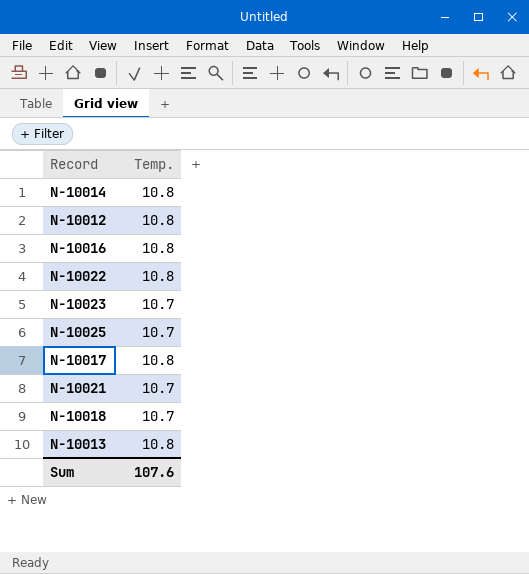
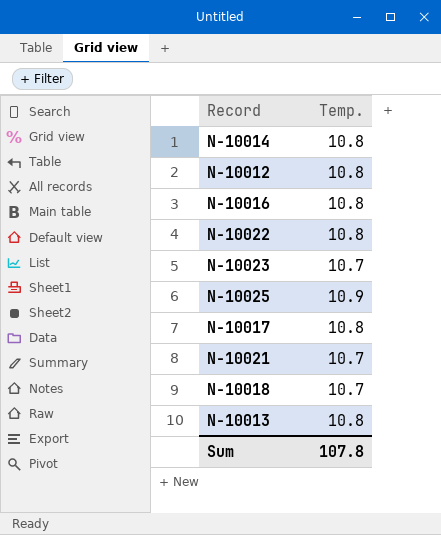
N-10025 | Temp.: 10.7 -> 10.9
Sum | Temp.: 107.6 -> 107.8

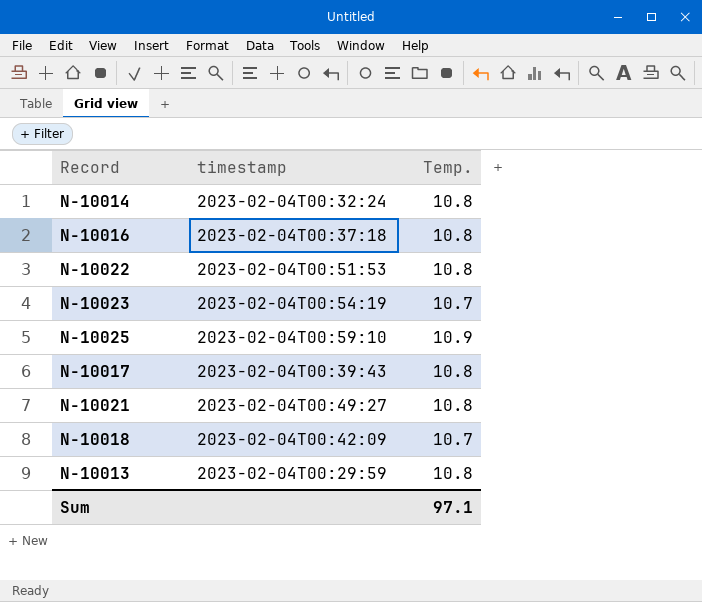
column timestamp | position: none -> 2
row N-10012: 10.8 -> none
N-10021 | Temp.: 10.7 -> 10.8
Sum | Temp.: 107.8 -> 97.1

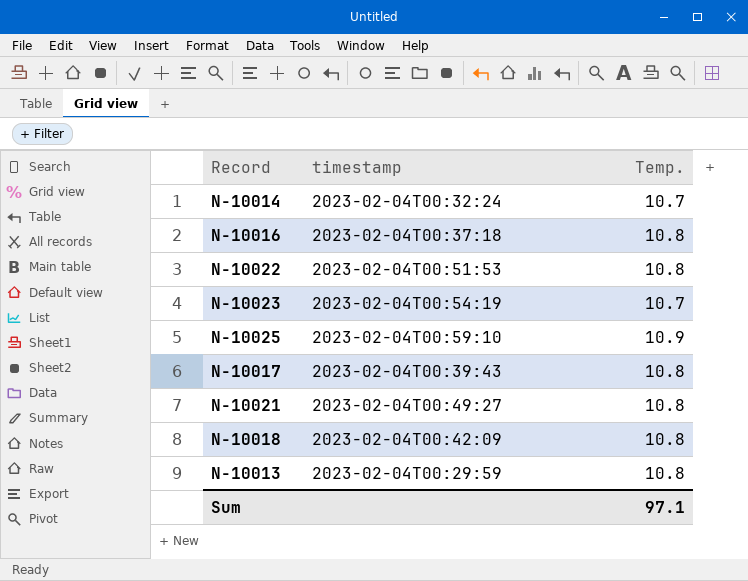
N-10014 | Temp.: 10.8 -> 10.7
N-10018 | Temp.: 10.7 -> 10.8

